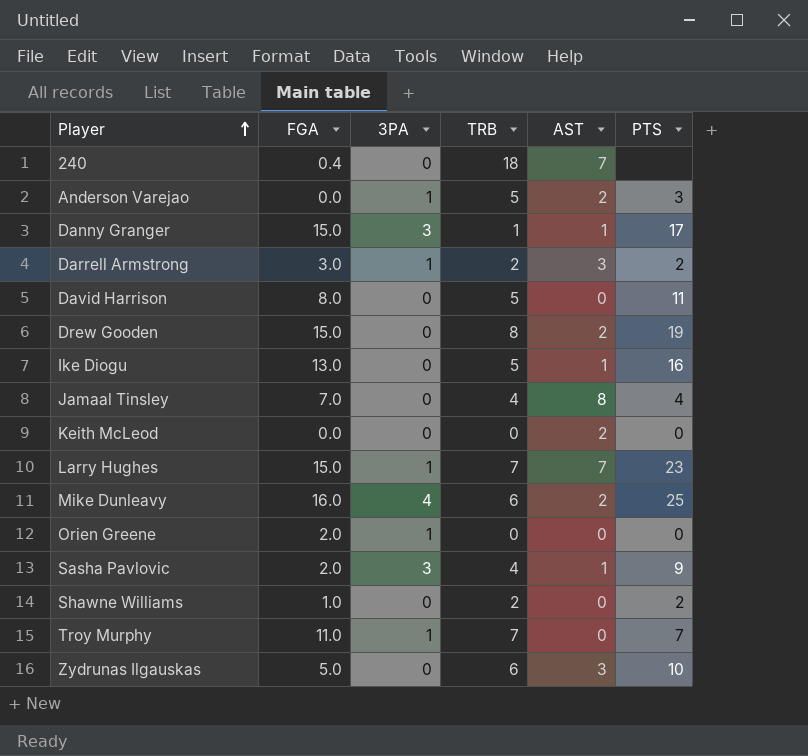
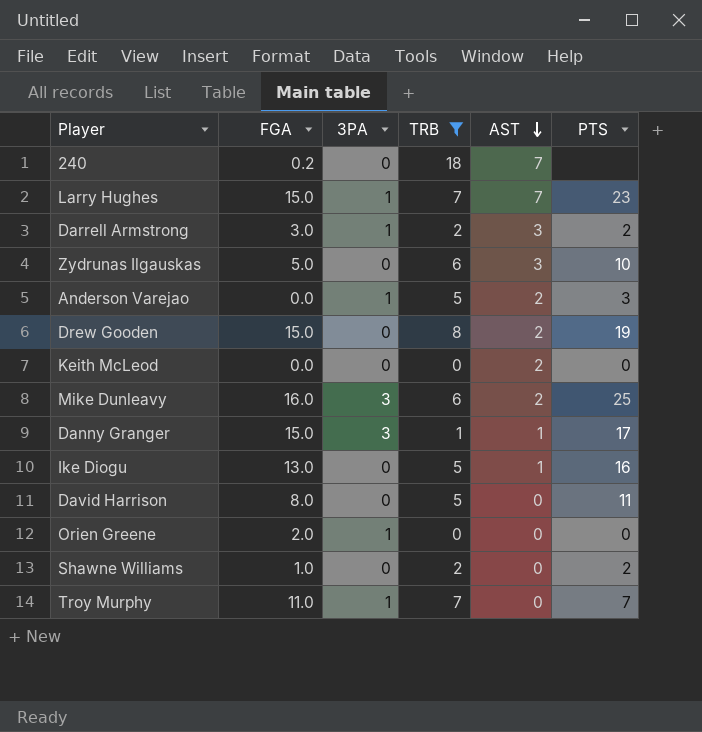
filter: none -> TRB != 4
row order: Player ascending -> AST descending
240 | FGA: 0.4 -> 0.2
Mike Dunleavy | 3PA: 4 -> 3

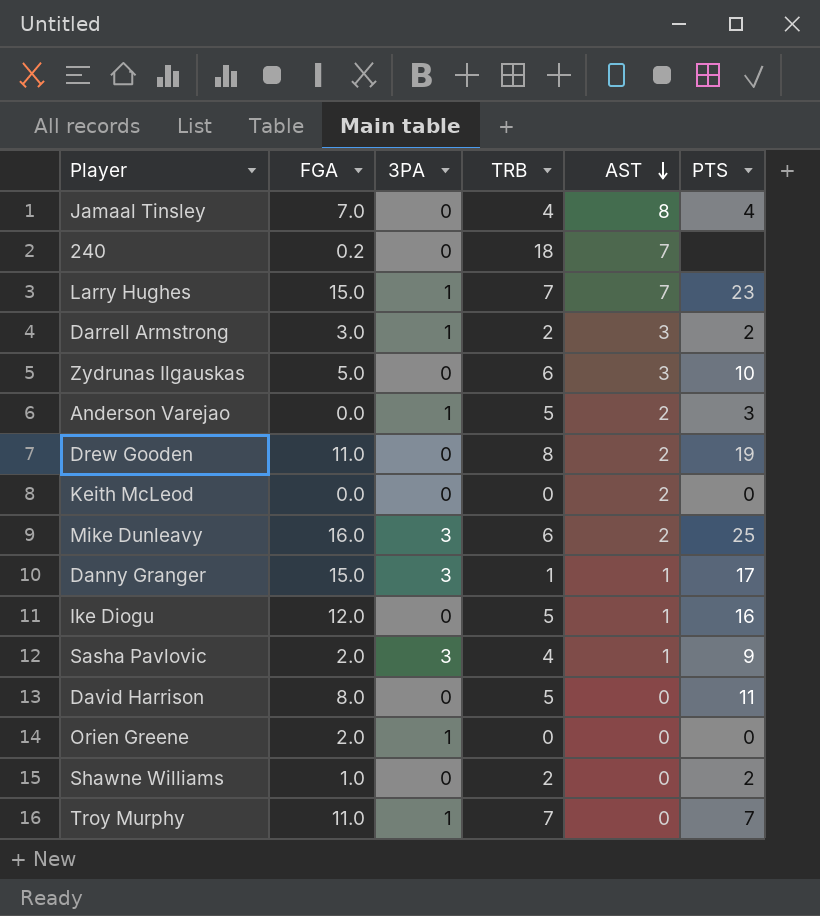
filter: TRB != 4 -> none
Drew Gooden | FGA: 15.0 -> 11.0
Ike Diogu | FGA: 13.0 -> 12.0

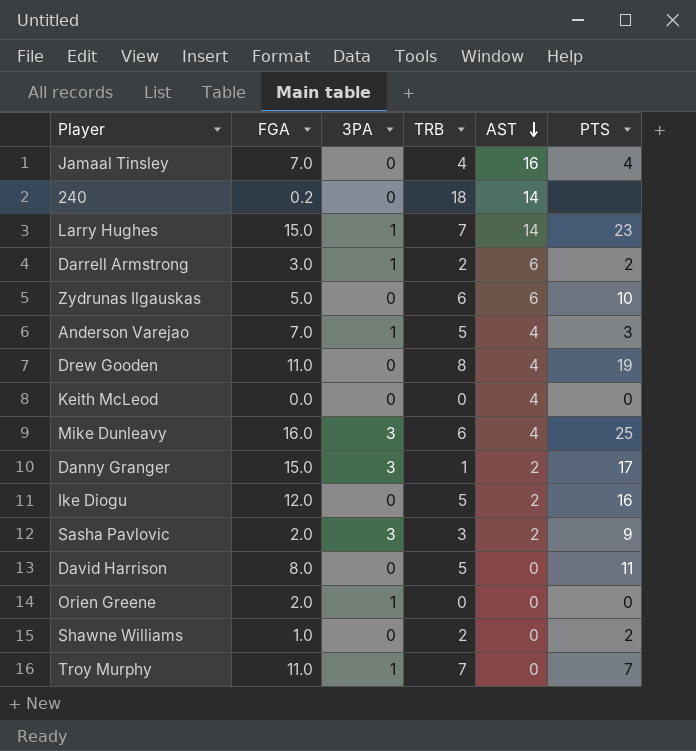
Jamaal Tinsley | AST: 8 -> 16
240 | AST: 7 -> 14
Larry Hughes | AST: 7 -> 14
Darrell Armstrong | AST: 3 -> 6
Zydrunas Ilgauskas | AST: 3 -> 6
Anderson Varejao | FGA: 0.0 -> 7.0
Anderson Varejao | AST: 2 -> 4
Drew Gooden | AST: 2 -> 4
Keith McLeod | AST: 2 -> 4
Mike Dunleavy | AST: 2 -> 4
Danny Granger | AST: 1 -> 2
Ike Diogu | AST: 1 -> 2
Sasha Pavlovic | TRB: 4 -> 3
Sasha Pavlovic | AST: 1 -> 2

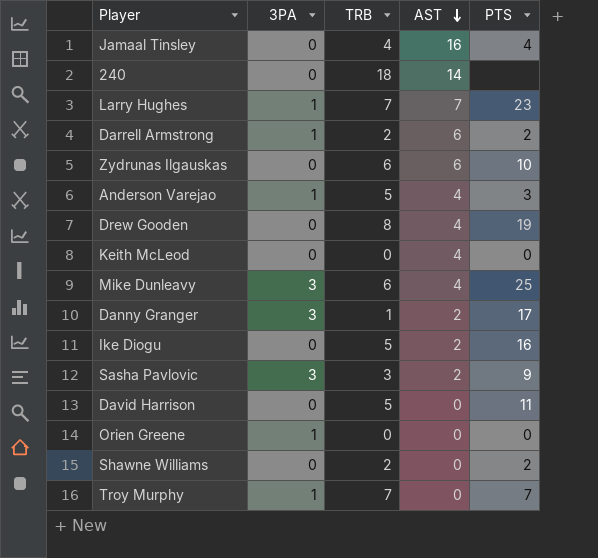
column FGA | position: 2 -> none
Larry Hughes | AST: 14 -> 7

